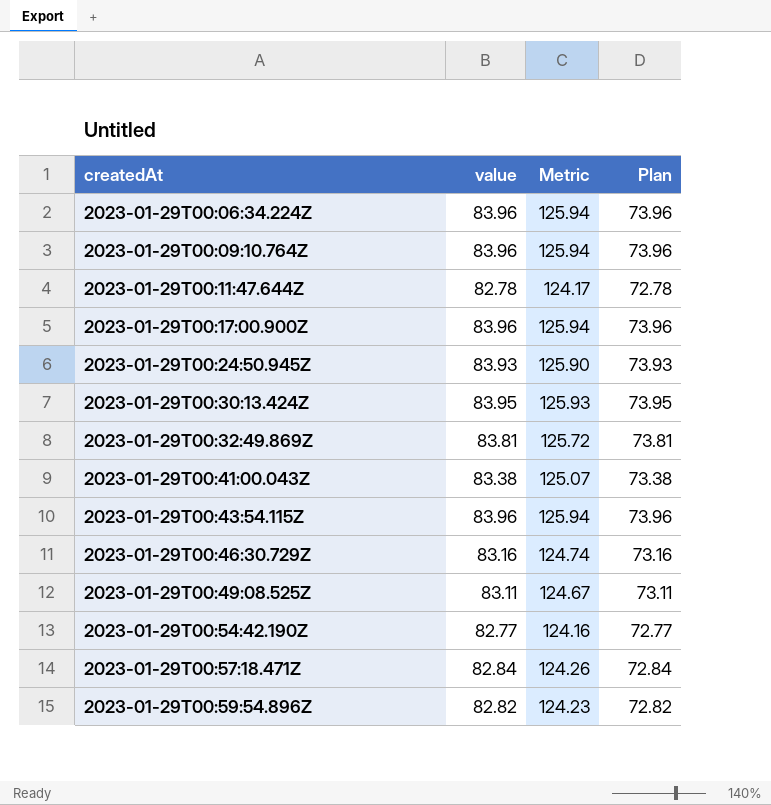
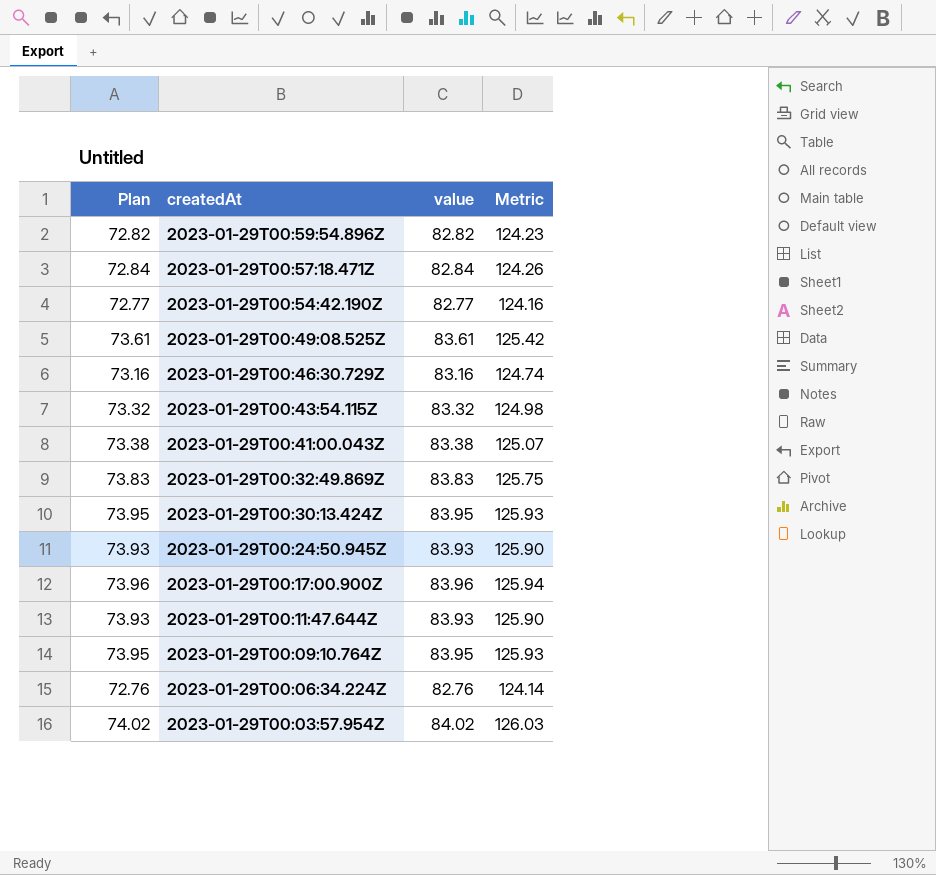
row order: createdAt ascending -> createdAt descending
column Plan | position: 4 -> 1
2023-01-29T00:49:08.525Z | Plan: 73.11 -> 73.61
2023-01-29T00:49:08.525Z | value: 83.11 -> 83.61
2023-01-29T00:49:08.525Z | Metric: 124.67 -> 125.42
2023-01-29T00:43:54.115Z | Plan: 73.96 -> 73.32
2023-01-29T00:43:54.115Z | value: 83.96 -> 83.32
2023-01-29T00:43:54.115Z | Metric: 125.94 -> 124.98
2023-01-29T00:32:49.869Z | Plan: 73.81 -> 73.83
2023-01-29T00:32:49.869Z | value: 83.81 -> 83.83
2023-01-29T00:32:49.869Z | Metric: 125.72 -> 125.75
2023-01-29T00:11:47.644Z | Plan: 72.78 -> 73.93
2023-01-29T00:11:47.644Z | value: 82.78 -> 83.93
2023-01-29T00:11:47.644Z | Metric: 124.17 -> 125.90
2023-01-29T00:09:10.764Z | Plan: 73.96 -> 73.95
2023-01-29T00:09:10.764Z | value: 83.96 -> 83.95
2023-01-29T00:09:10.764Z | Metric: 125.94 -> 125.93
2023-01-29T00:06:34.224Z | Plan: 73.96 -> 72.76
2023-01-29T00:06:34.224Z | value: 83.96 -> 82.76
2023-01-29T00:06:34.224Z | Metric: 125.94 -> 124.14
row 2023-01-29T00:03:57.954Z: none -> 74.02 | 84.02 | 126.03

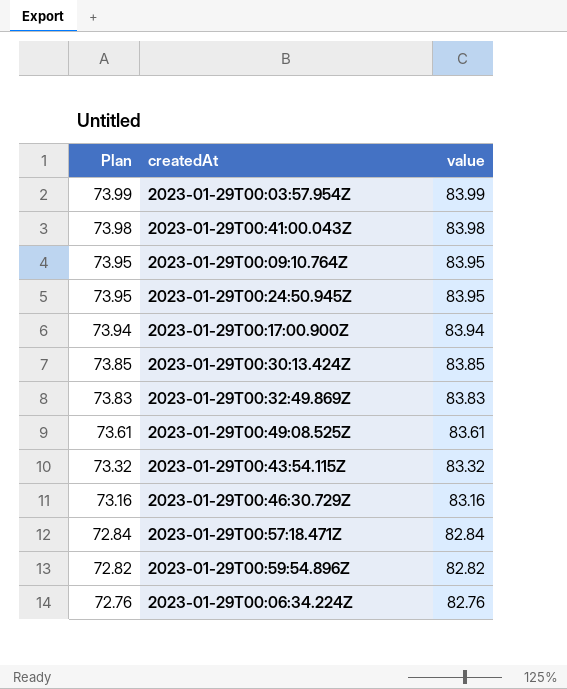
row order: createdAt descending -> Plan descending
column Metric | formula: [value] * 1.5 -> none
row 2023-01-29T00:54:42.190Z: 72.77 | 82.77 | 124.16 -> none
row 2023-01-29T00:11:47.644Z: 73.93 | 83.93 | 125.90 -> none
2023-01-29T00:03:57.954Z | Plan: 74.02 -> 73.99
2023-01-29T00:03:57.954Z | value: 84.02 -> 83.99
2023-01-29T00:41:00.043Z | Plan: 73.38 -> 73.98
2023-01-29T00:41:00.043Z | value: 83.38 -> 83.98
2023-01-29T00:24:50.945Z | Plan: 73.93 -> 73.95
2023-01-29T00:24:50.945Z | value: 83.93 -> 83.95
2023-01-29T00:17:00.900Z | Plan: 73.96 -> 73.94
2023-01-29T00:17:00.900Z | value: 83.96 -> 83.94
2023-01-29T00:30:13.424Z | Plan: 73.95 -> 73.85
2023-01-29T00:30:13.424Z | value: 83.95 -> 83.85

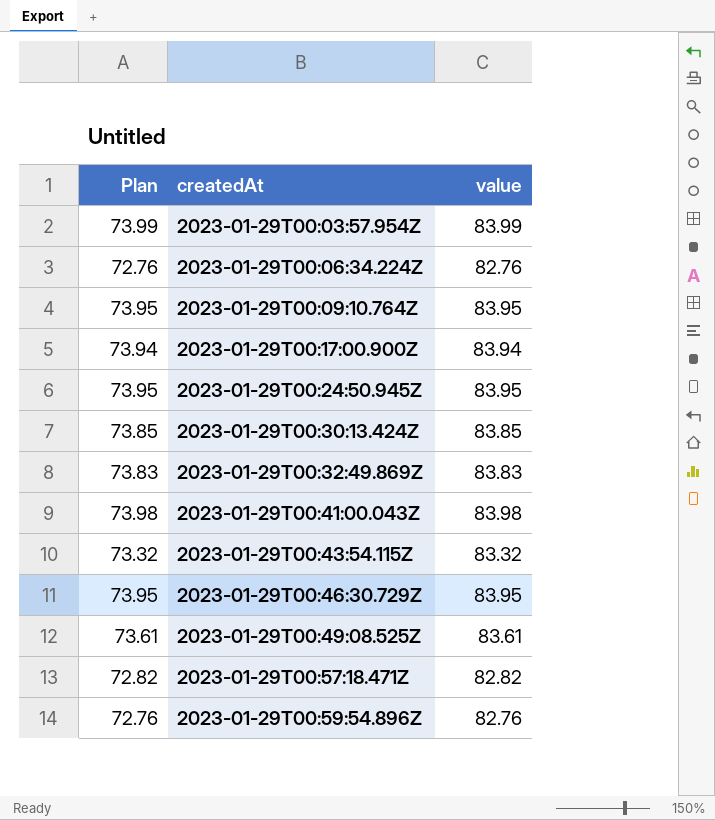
row order: Plan descending -> createdAt ascending
2023-01-29T00:46:30.729Z | Plan: 73.16 -> 73.95
2023-01-29T00:46:30.729Z | value: 83.16 -> 83.95
2023-01-29T00:57:18.471Z | Plan: 72.84 -> 72.82
2023-01-29T00:57:18.471Z | value: 82.84 -> 82.82
2023-01-29T00:59:54.896Z | Plan: 72.82 -> 72.76
2023-01-29T00:59:54.896Z | value: 82.82 -> 82.76

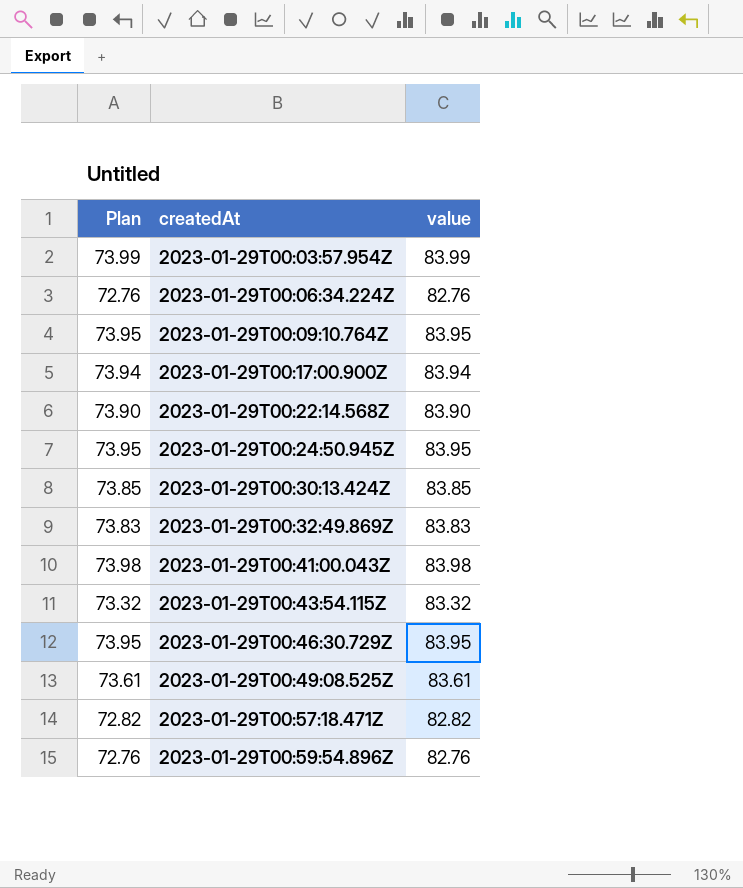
row 2023-01-29T00:22:14.568Z: none -> 73.90 | 83.90

